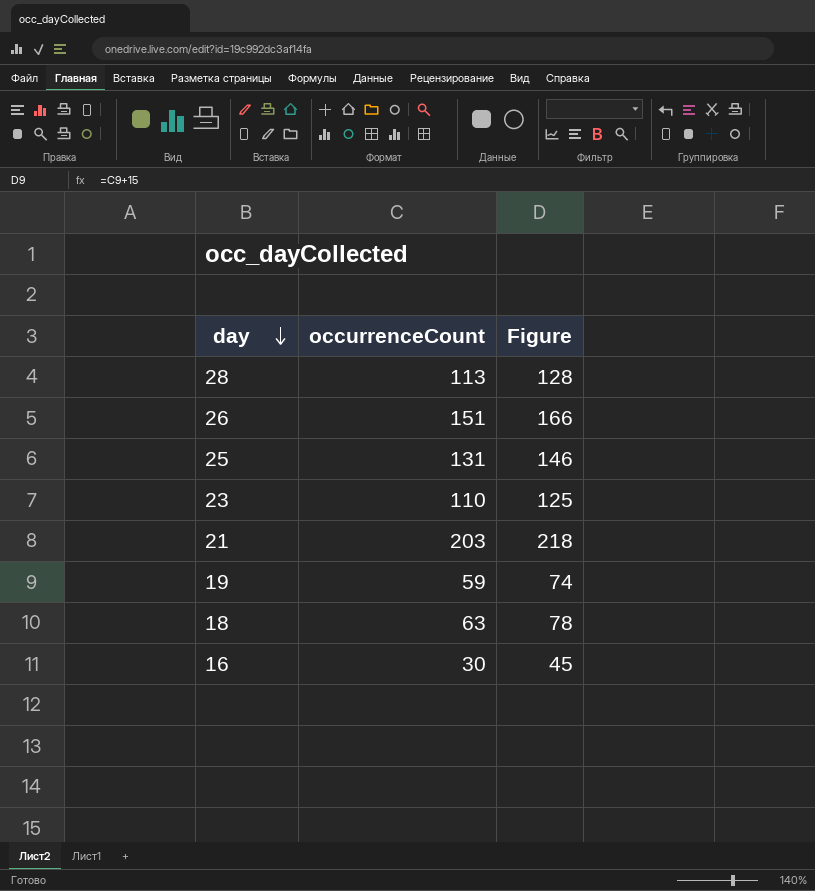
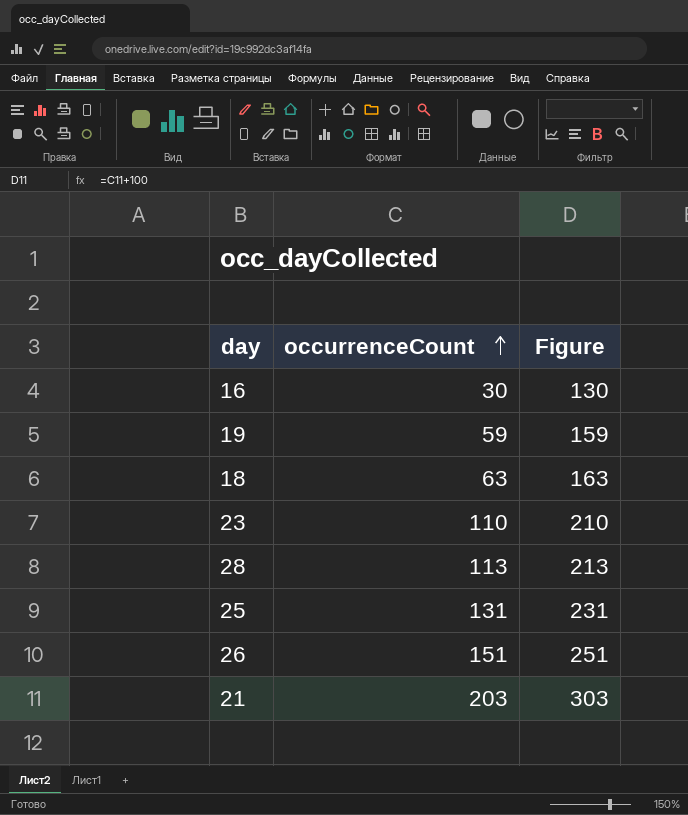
row order: day descending -> occurrenceCount ascending
column Figure | formula: [occurrenceCount] + 15 -> [occurrenceCount] + 100

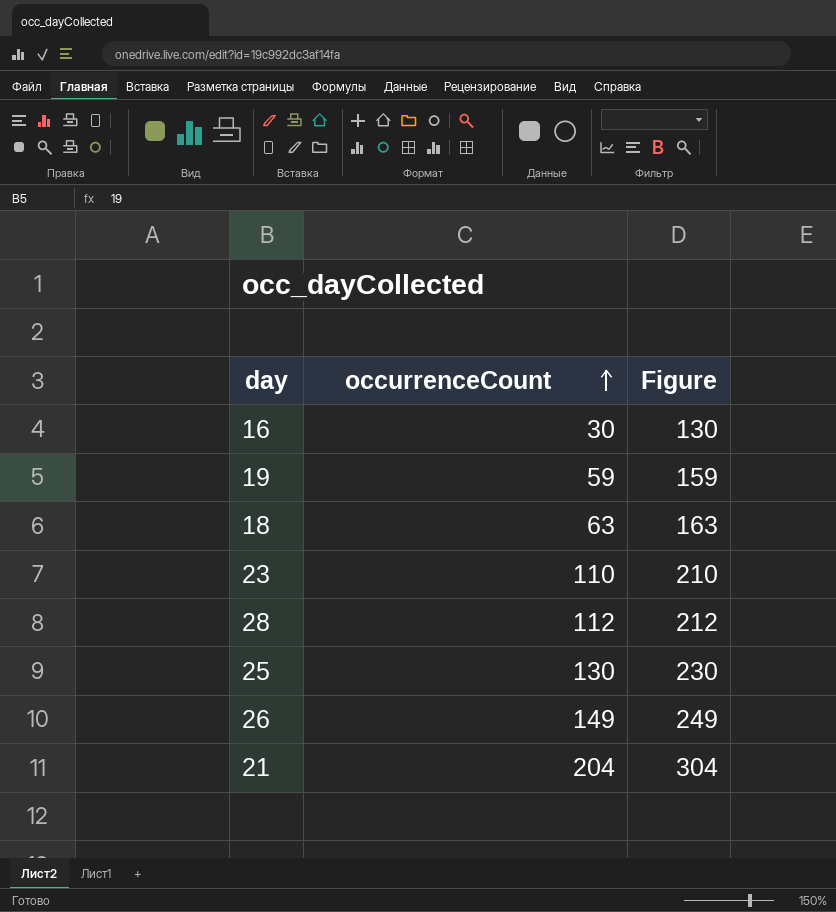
28 | occurrenceCount: 113 -> 112
28 | Figure: 213 -> 212
25 | occurrenceCount: 131 -> 130
25 | Figure: 231 -> 230
26 | occurrenceCount: 151 -> 149
26 | Figure: 251 -> 249
21 | occurrenceCount: 203 -> 204
21 | Figure: 303 -> 304

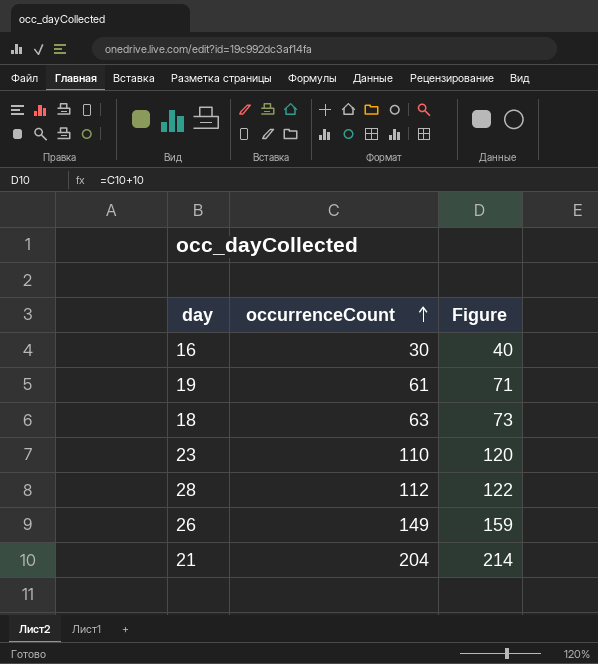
column Figure | formula: [occurrenceCount] + 100 -> [occurrenceCount] + 10
row 25: 130 | 230 -> none
19 | occurrenceCount: 59 -> 61

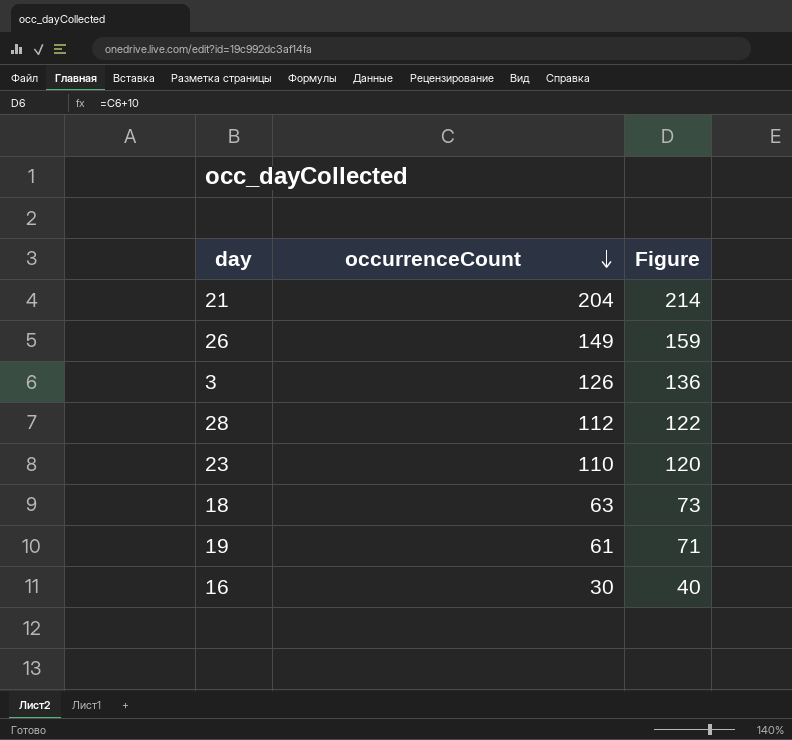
row order: occurrenceCount ascending -> occurrenceCount descending
row 3: none -> 126 | 136

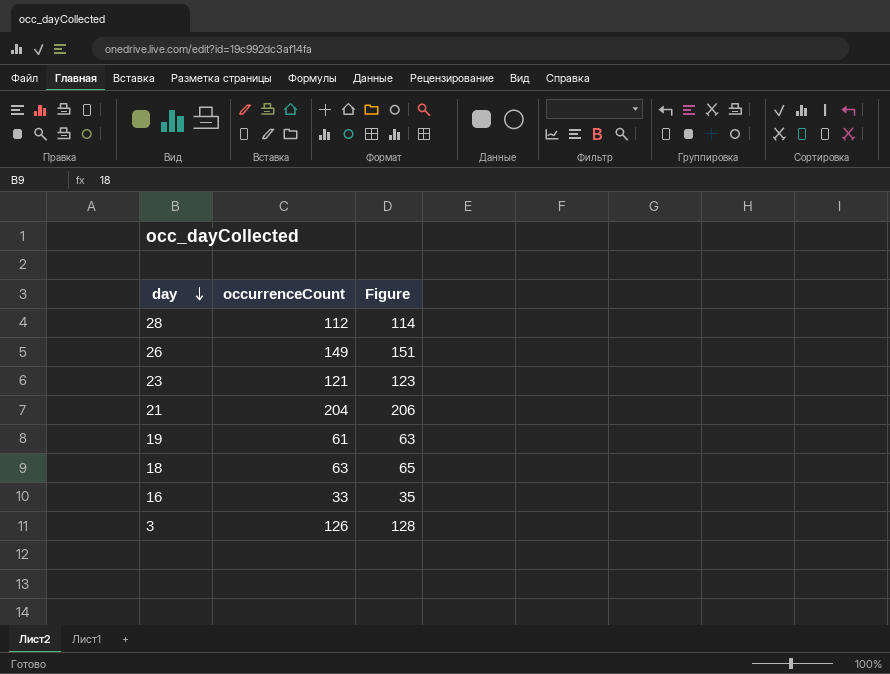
row order: occurrenceCount descending -> day descending
column Figure | formula: [occurrenceCount] + 10 -> [occurrenceCount] + 2
23 | occurrenceCount: 110 -> 121
16 | occurrenceCount: 30 -> 33

